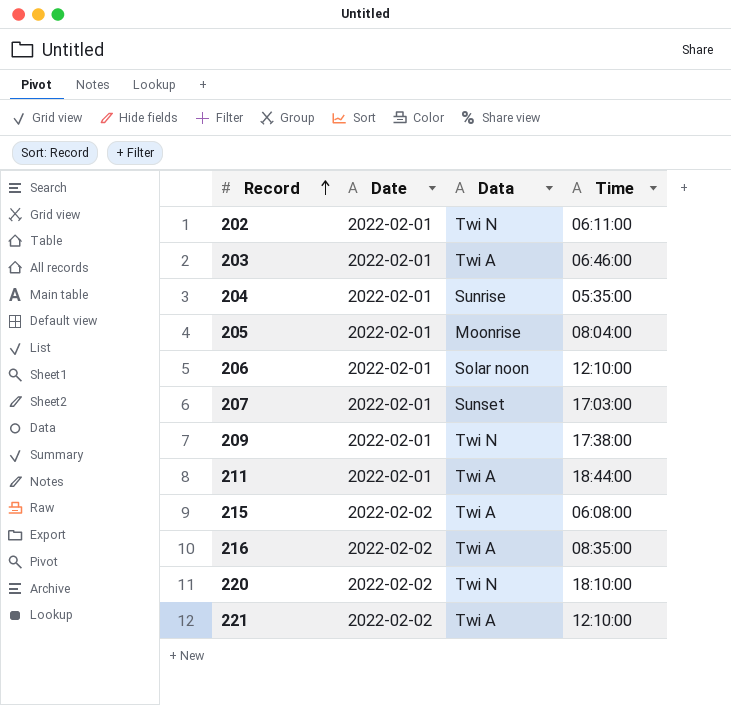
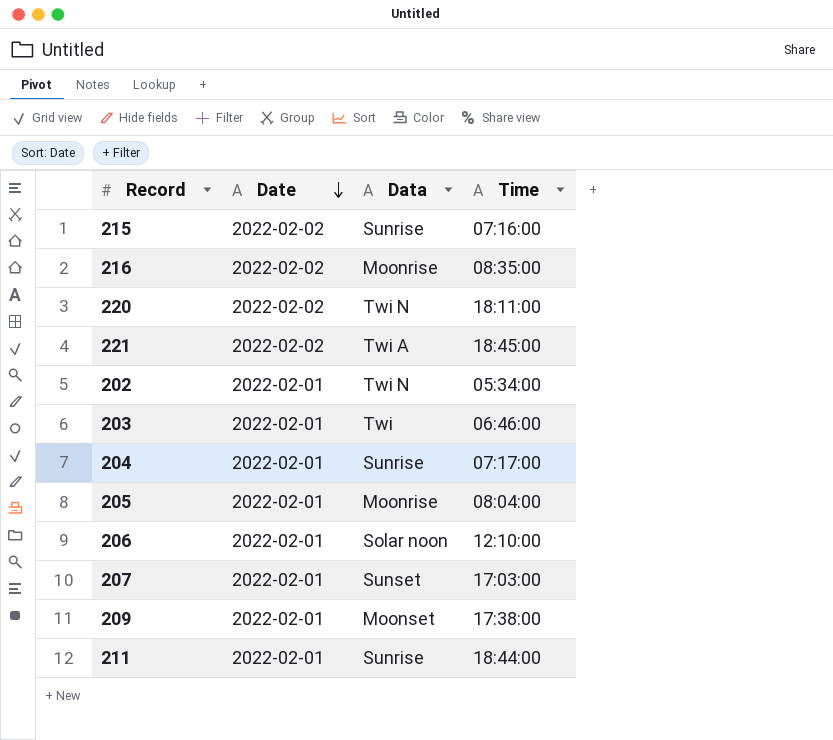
row order: Record ascending -> Date descending
215 | Data: Twi A -> Sunrise
215 | Time: 06:08:00 -> 07:16:00
216 | Data: Twi A -> Moonrise
220 | Time: 18:10:00 -> 18:11:00
221 | Time: 12:10:00 -> 18:45:00
202 | Time: 06:11:00 -> 05:34:00
203 | Data: Twi A -> Twi
204 | Time: 05:35:00 -> 07:17:00
209 | Data: Twi N -> Moonset
211 | Data: Twi A -> Sunrise

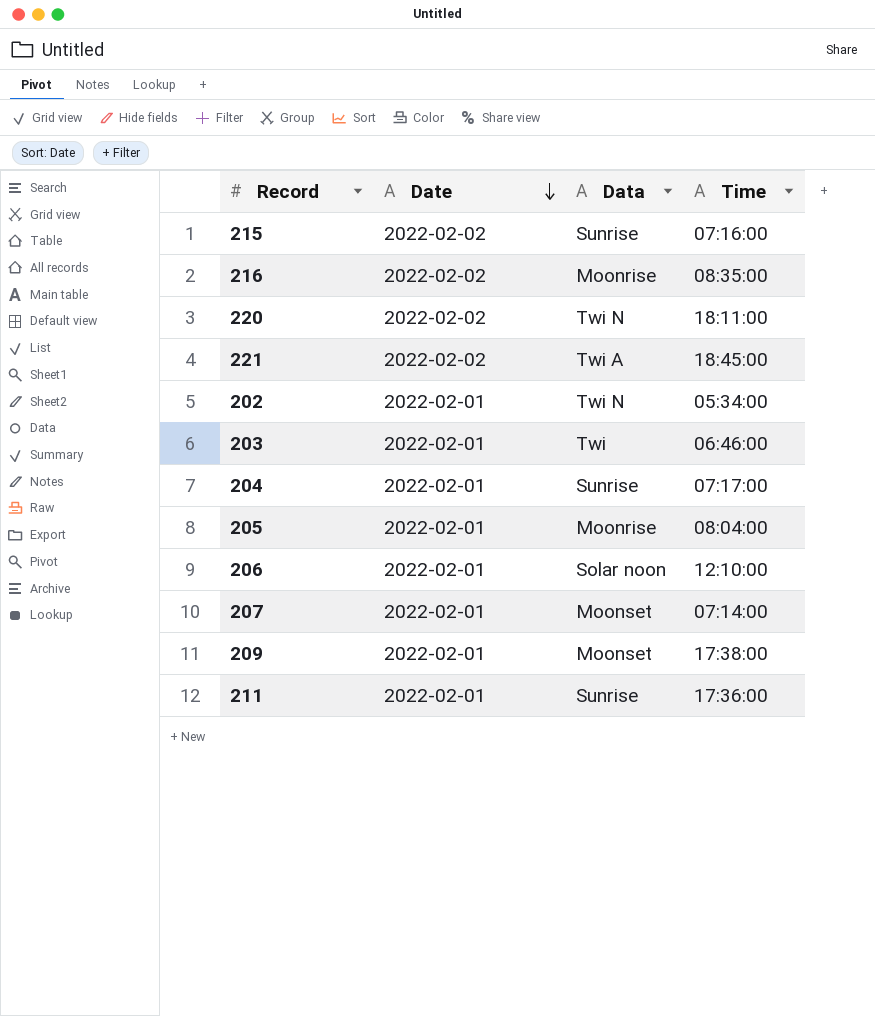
207 | Data: Sunset -> Moonset
207 | Time: 17:03:00 -> 07:14:00
211 | Time: 18:44:00 -> 17:36:00

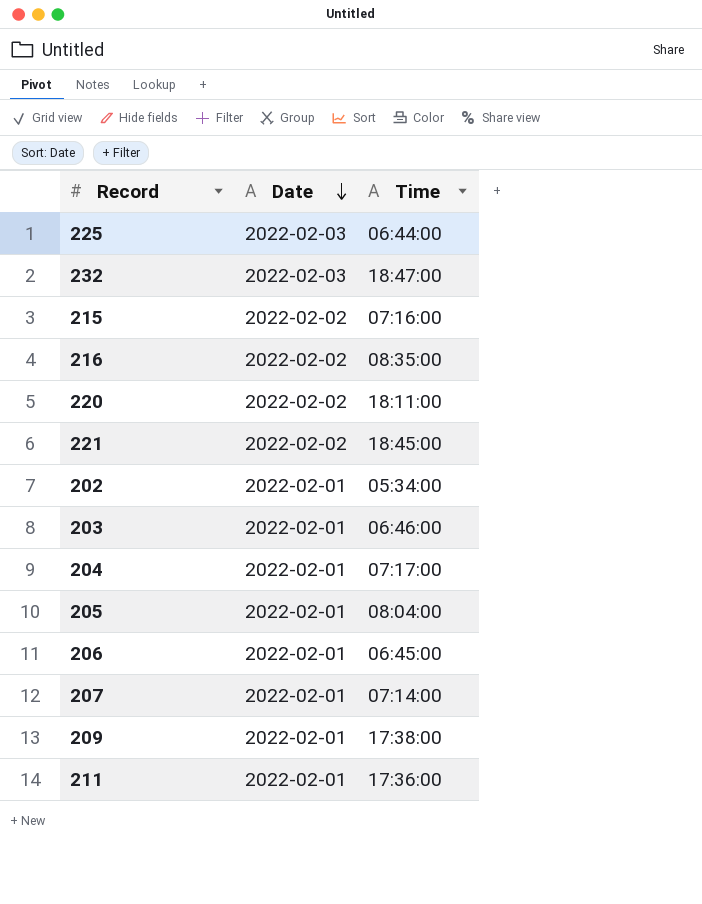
column Data | position: 3 -> none
row 225: none -> 2022-02-03 | 06:44:00
row 232: none -> 2022-02-03 | 18:47:00
206 | Time: 12:10:00 -> 06:45:00

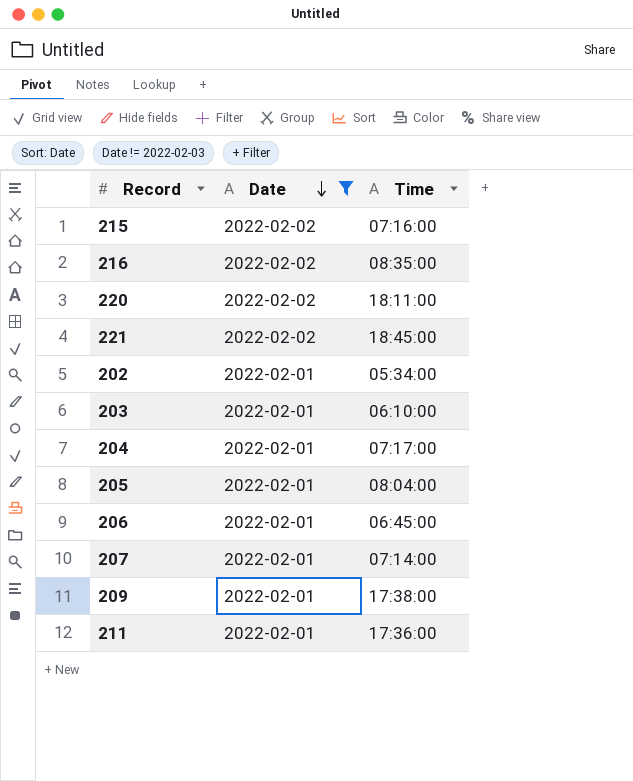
filter: none -> Date != 2022-02-03
203 | Time: 06:46:00 -> 06:10:00

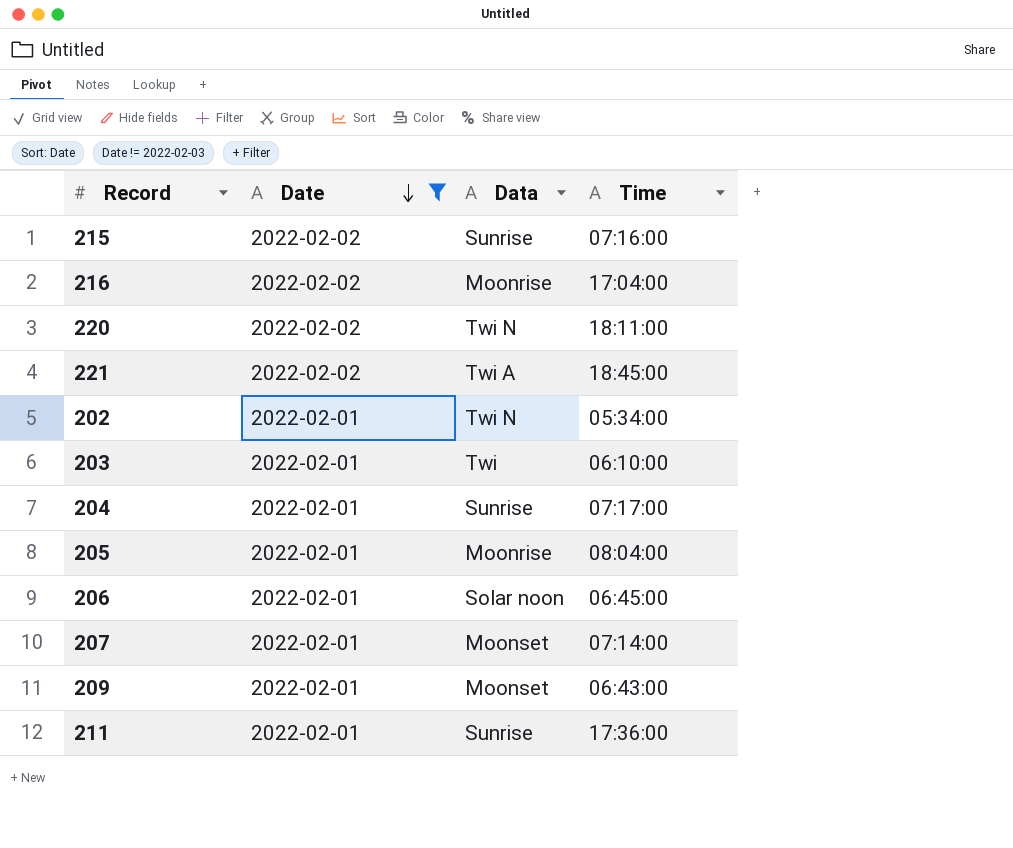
column Data | position: none -> 3
216 | Time: 08:35:00 -> 17:04:00
209 | Time: 17:38:00 -> 06:43:00

